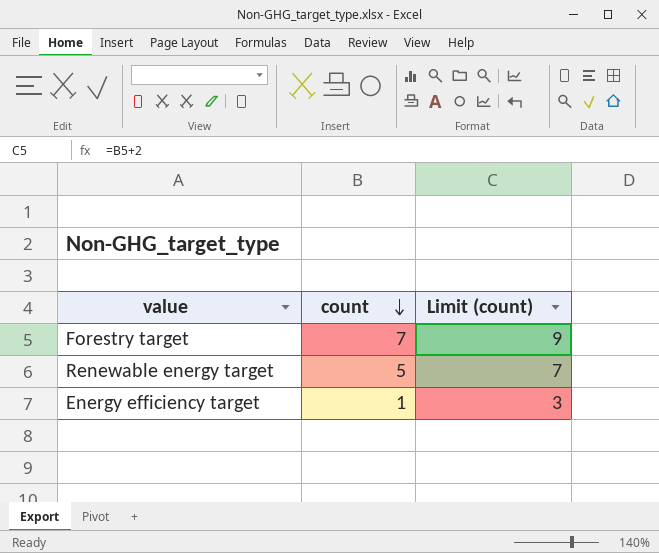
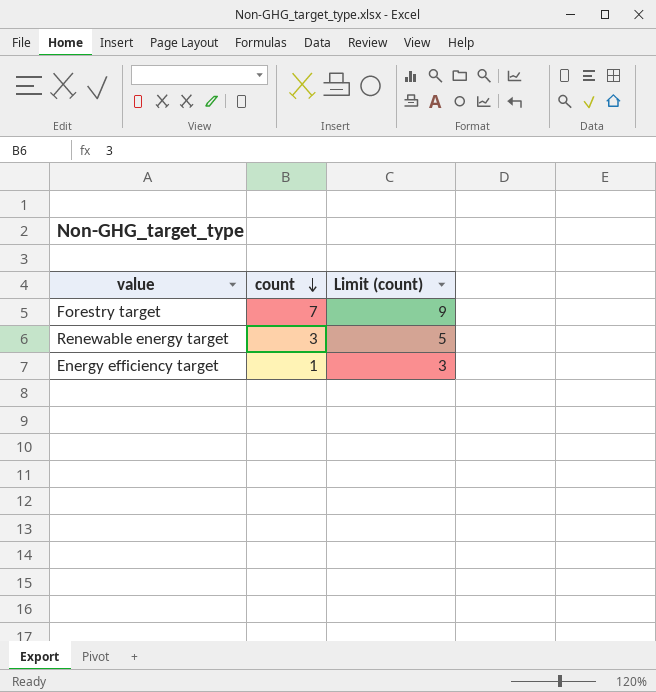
Renewable energy target | count: 5 -> 3
Renewable energy target | Limit (count): 7 -> 5

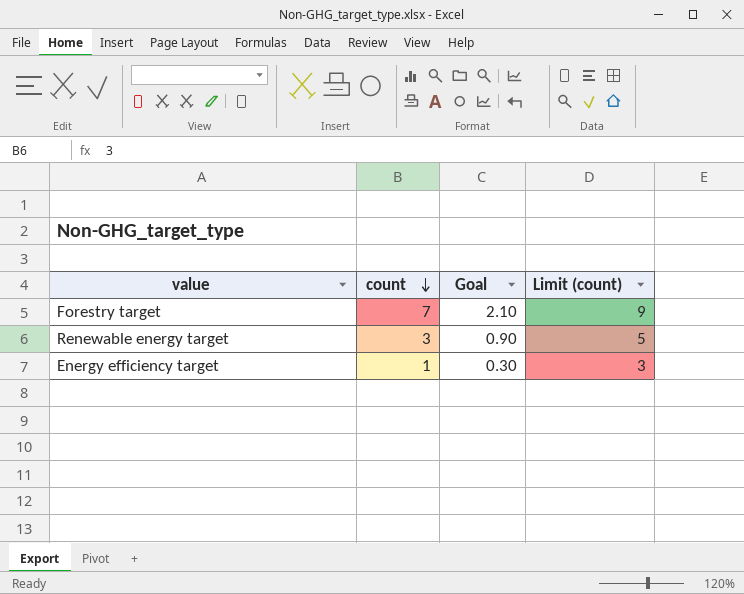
column Goal | formula: none -> [count] * 0.3

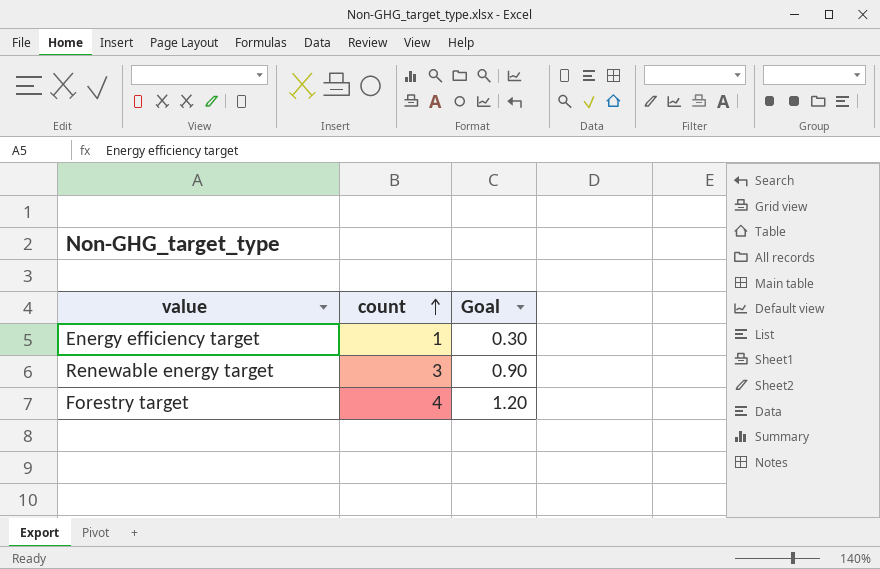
row order: count descending -> count ascending
column Limit (count) | formula: [count] + 2 -> none
Forestry target | count: 7 -> 4
Forestry target | Goal: 2.10 -> 1.20

